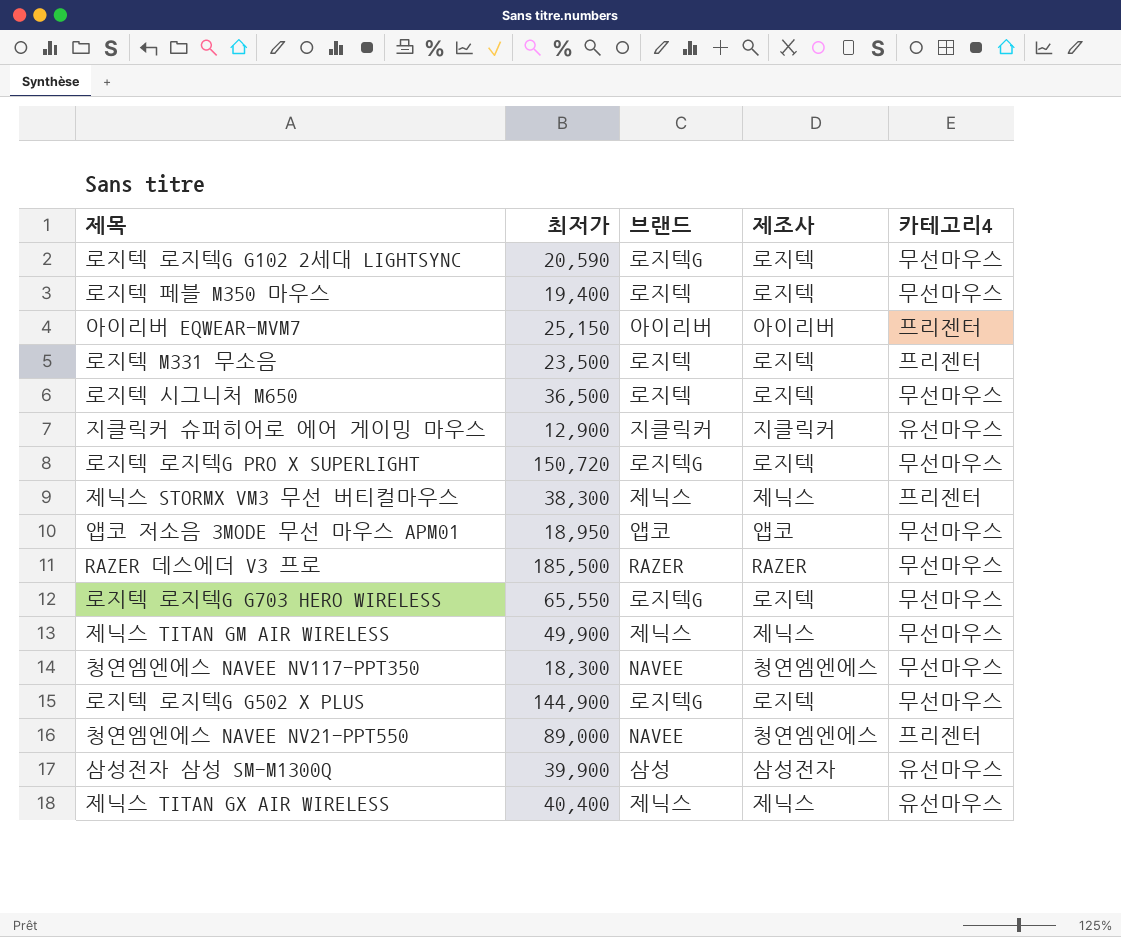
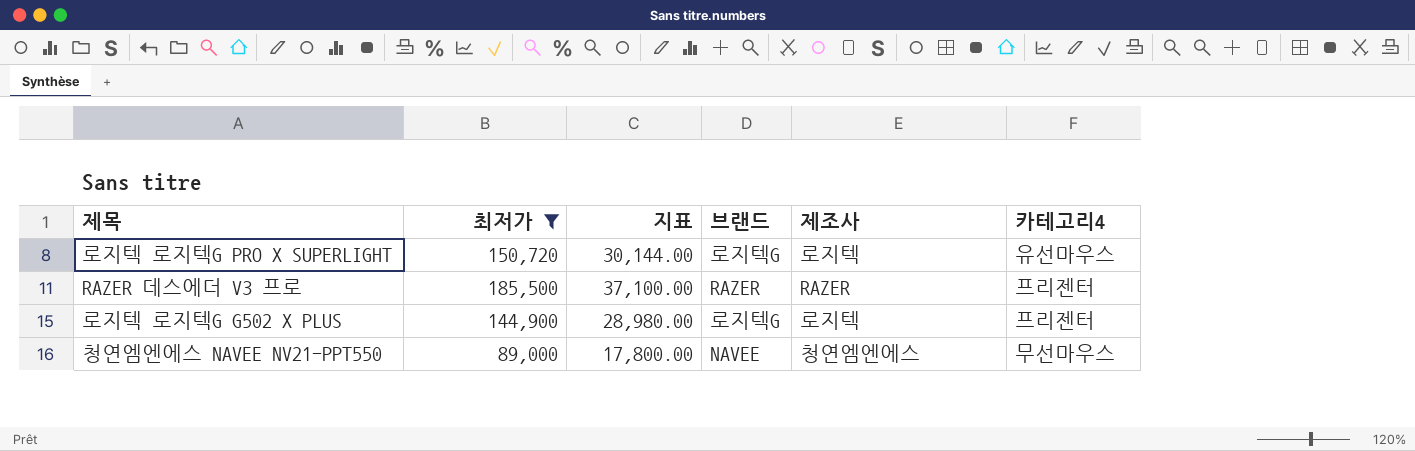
filter: none -> 최저가 >= 89,000
column 지표 | formula: none -> [최저가] * 0.2
로지텍 로지텍G PRO X SUPERLIGHT | 카테고리4: 무선마우스 -> 유선마우스
RAZER 데스에더 V3 프로 | 카테고리4: 무선마우스 -> 프리젠터
로지텍 로지텍G G502 X PLUS | 카테고리4: 무선마우스 -> 프리젠터
청연엠엔에스 NAVEE NV21-PPT550 | 카테고리4: 프리젠터 -> 무선마우스

